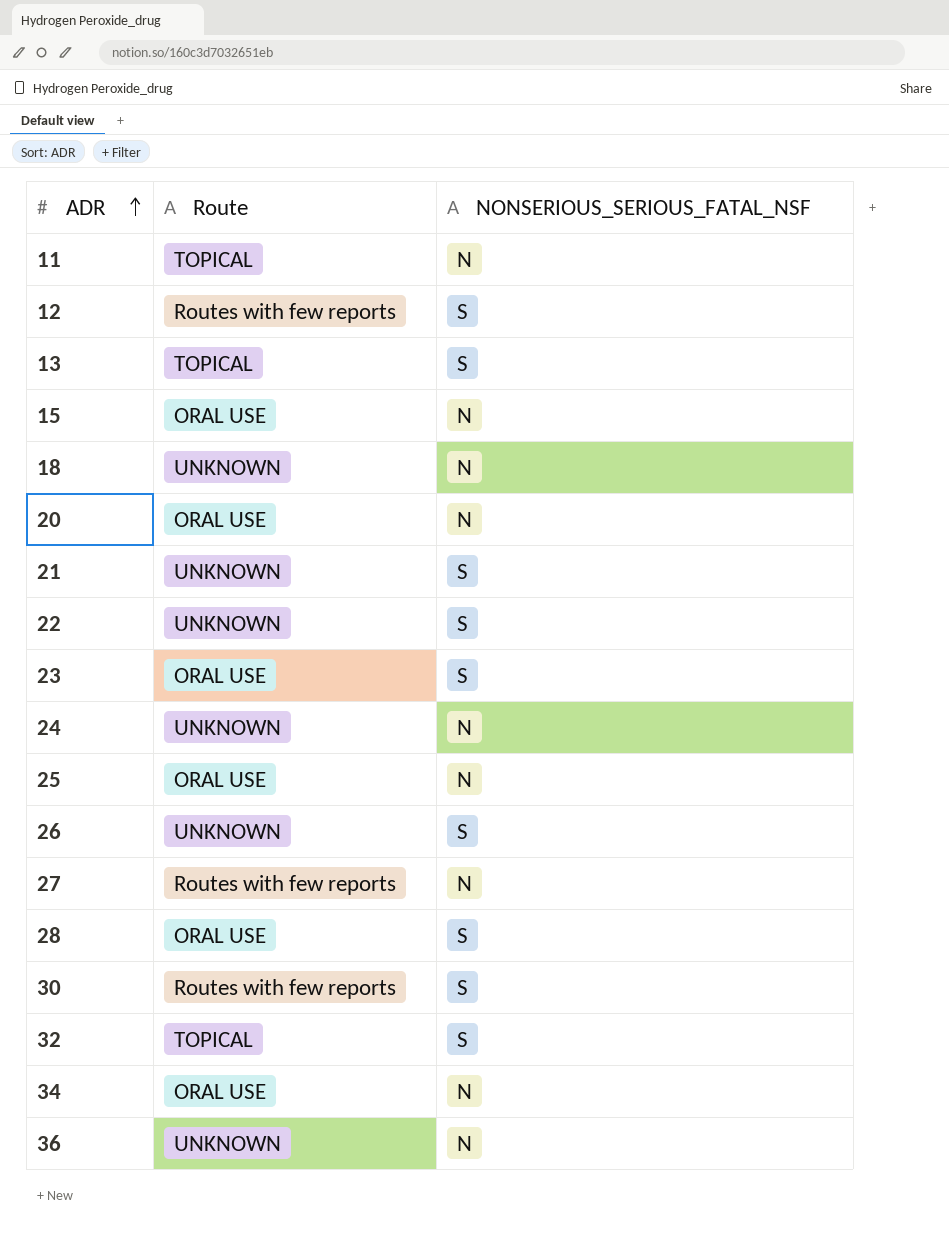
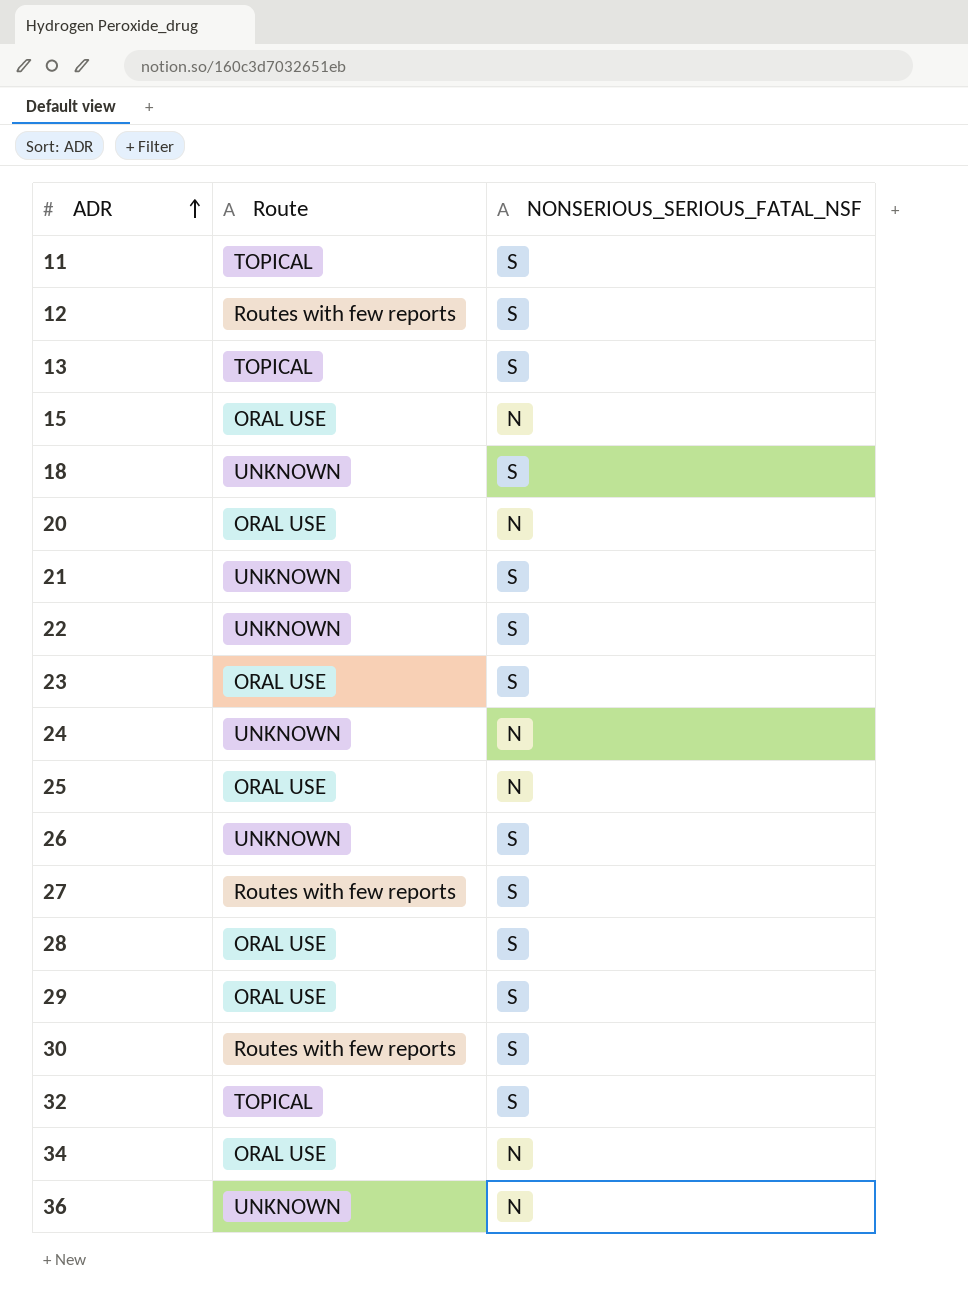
11 | NONSERIOUS_SERIOUS_FATAL_NSF: N -> S
18 | NONSERIOUS_SERIOUS_FATAL_NSF: N -> S
27 | NONSERIOUS_SERIOUS_FATAL_NSF: N -> S
row 29: none -> ORAL USE | S

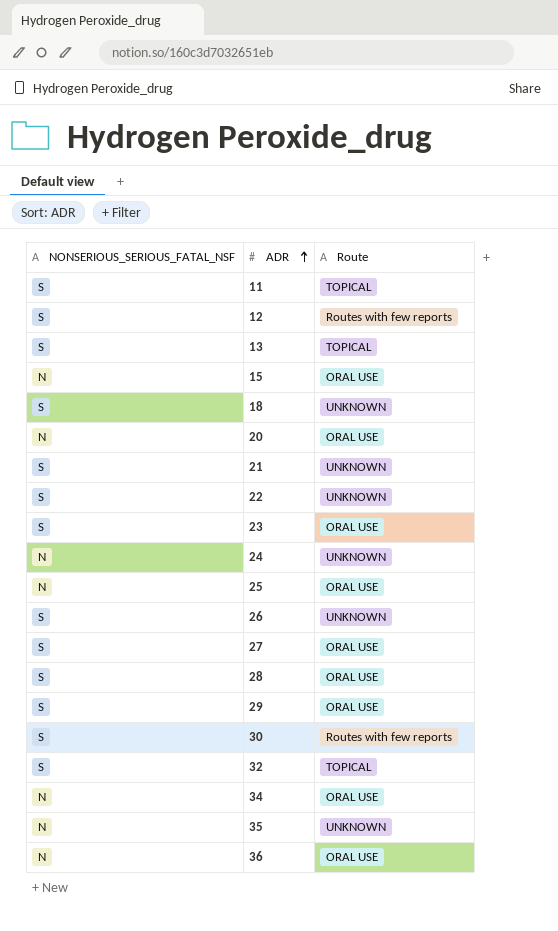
column NONSERIOUS_SERIOUS_FATAL_NSF | position: 3 -> 1
27 | Route: Routes with few reports -> ORAL USE
row 35: none -> N | UNKNOWN
36 | Route: UNKNOWN -> ORAL USE

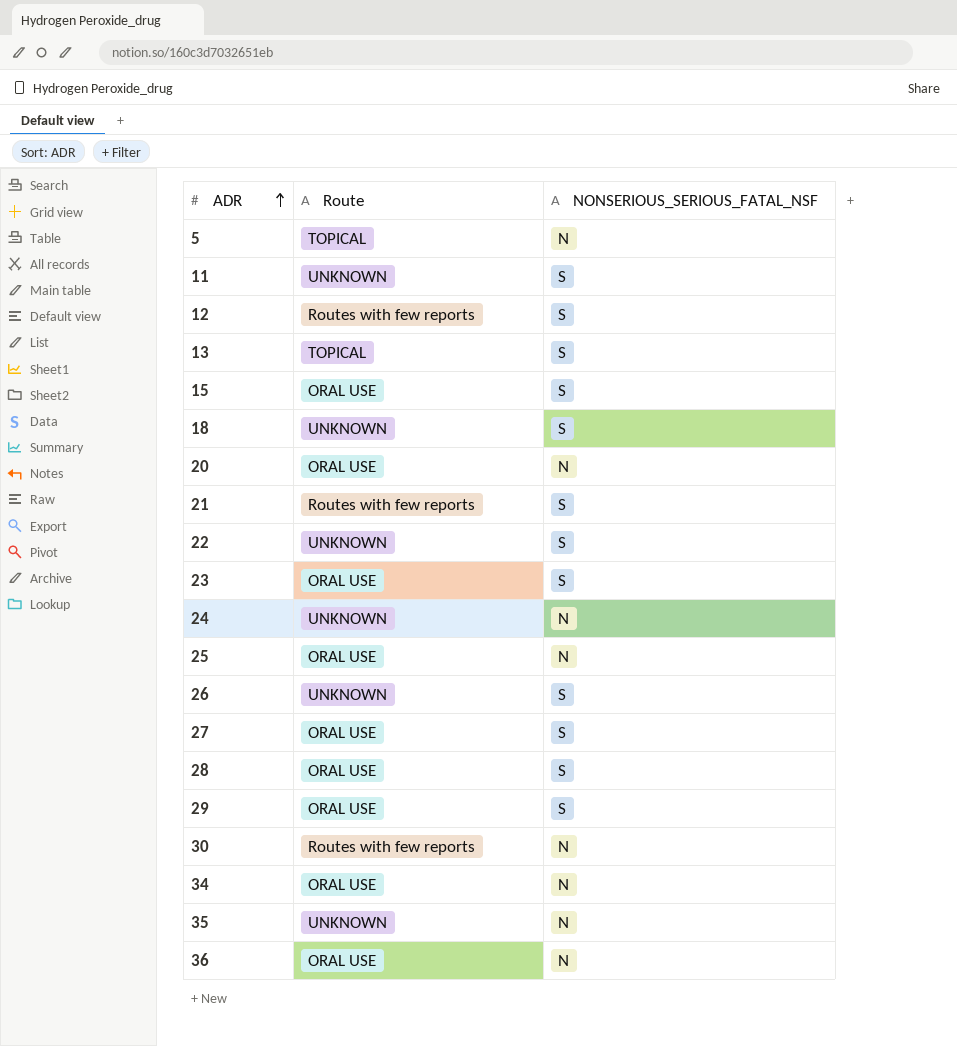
column NONSERIOUS_SERIOUS_FATAL_NSF | position: 1 -> 3
row 32: S | TOPICAL -> none
row 5: none -> TOPICAL | N
11 | Route: TOPICAL -> UNKNOWN
15 | NONSERIOUS_SERIOUS_FATAL_NSF: N -> S
21 | Route: UNKNOWN -> Routes with few reports
30 | NONSERIOUS_SERIOUS_FATAL_NSF: S -> N

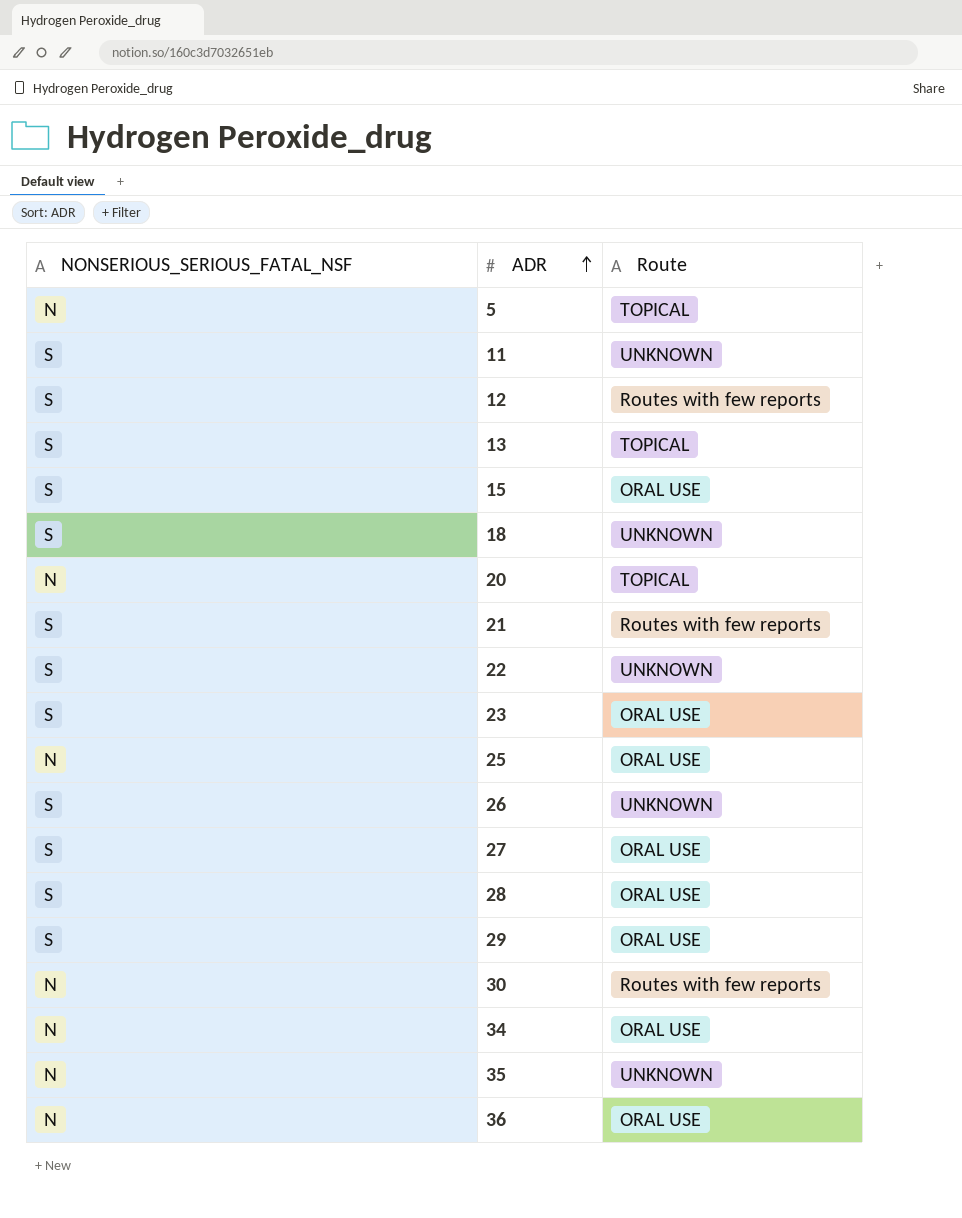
column NONSERIOUS_SERIOUS_FATAL_NSF | position: 3 -> 1
row 24: UNKNOWN | N -> none
20 | Route: ORAL USE -> TOPICAL

